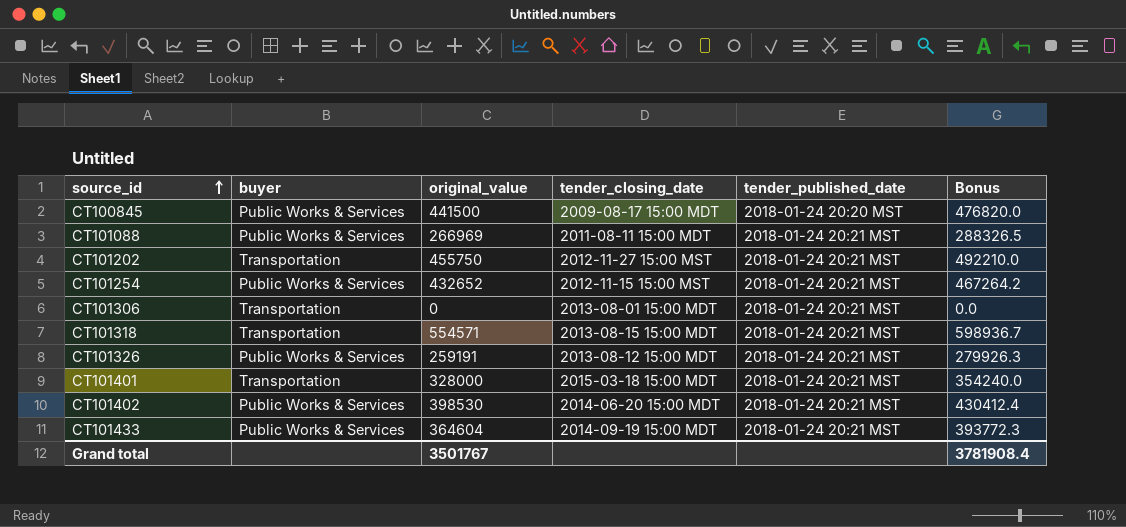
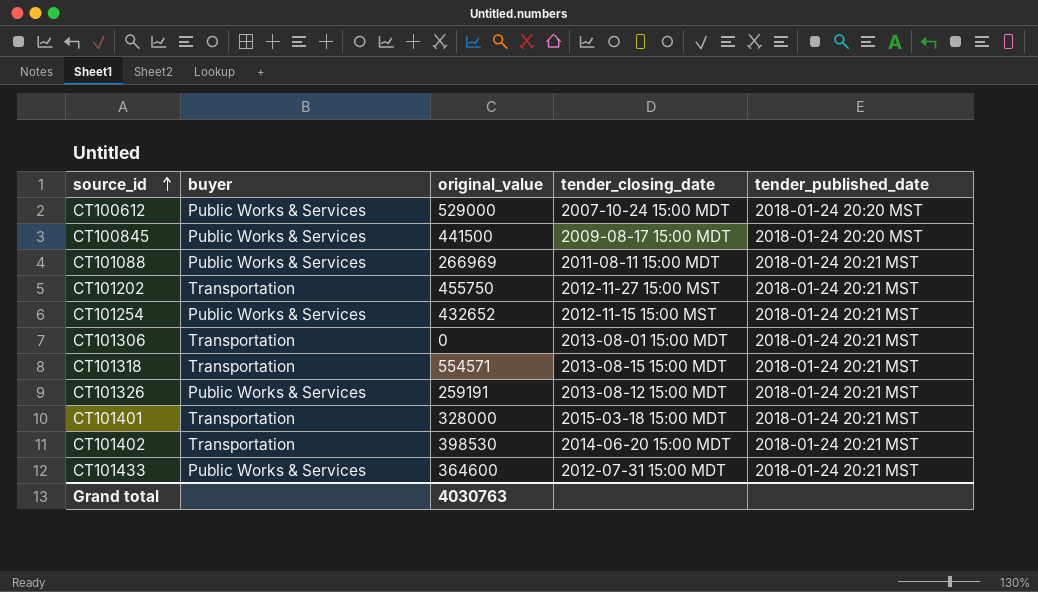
column Bonus | formula: [original_value] * 1.08 -> none
row CT100612: none -> Public Works & Services | 529000 | 2007-10-24 15:00 MDT | 2018-01-24 20:20 MST
CT101402 | buyer: Public Works & Services -> Transportation
CT101433 | original_value: 364604 -> 364600
CT101433 | tender_closing_date: 2014-09-19 15:00 MDT -> 2012-07-31 15:00 MDT
Grand total | original_value: 3501767 -> 4030763

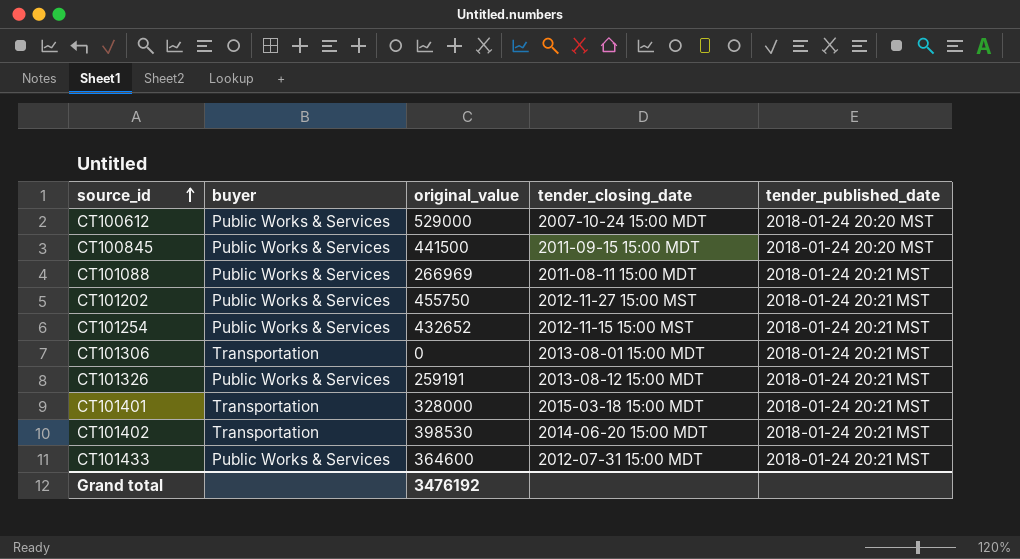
row CT101318: Transportation | 554571 | 2013-08-15 15:00 MDT | 2018-01-24 20:21 MST -> none
CT100845 | tender_closing_date: 2009-08-17 15:00 MDT -> 2011-09-15 15:00 MDT
CT101202 | buyer: Transportation -> Public Works & Services
Grand total | original_value: 4030763 -> 3476192

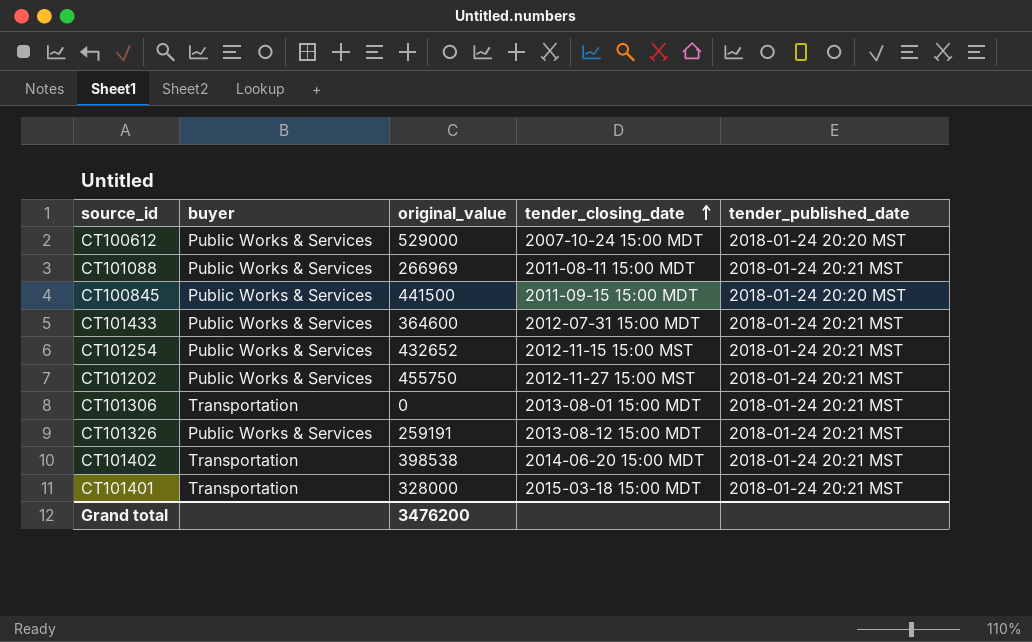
row order: source_id ascending -> tender_closing_date ascending
CT101402 | original_value: 398530 -> 398538
Grand total | original_value: 3476192 -> 3476200

